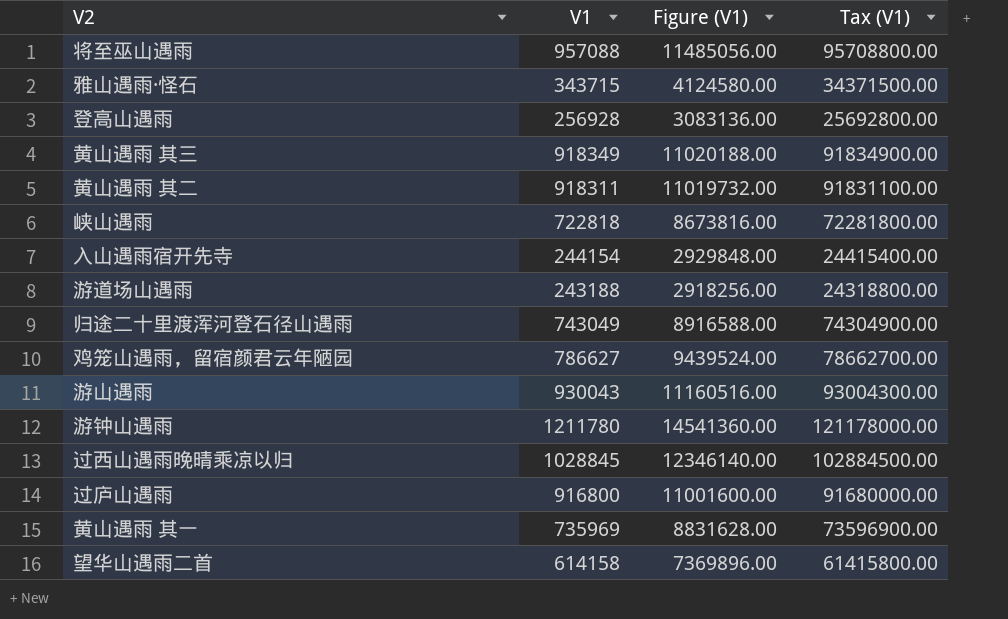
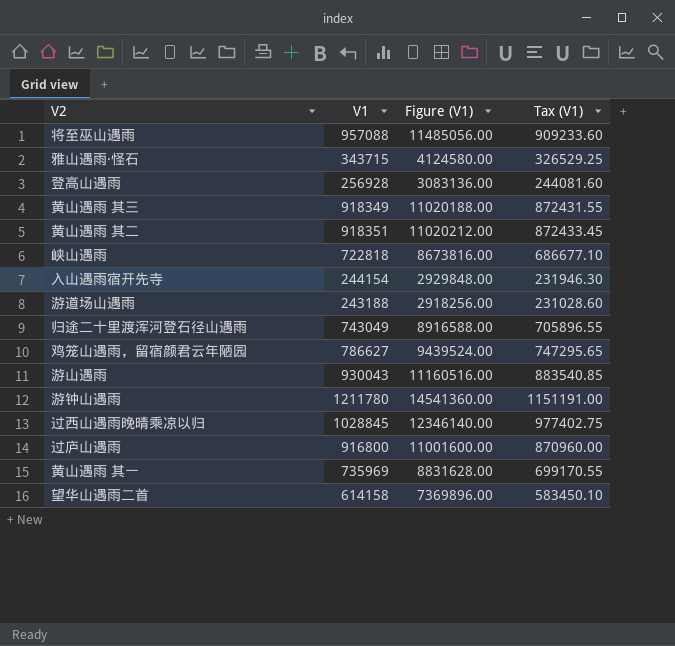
column Tax (V1) | formula: [V1] * 100 -> [V1] * 0.95
黄山遇雨 其二 | V1: 918311 -> 918351
黄山遇雨 其二 | Figure (V1): 11019732.00 -> 11020212.00

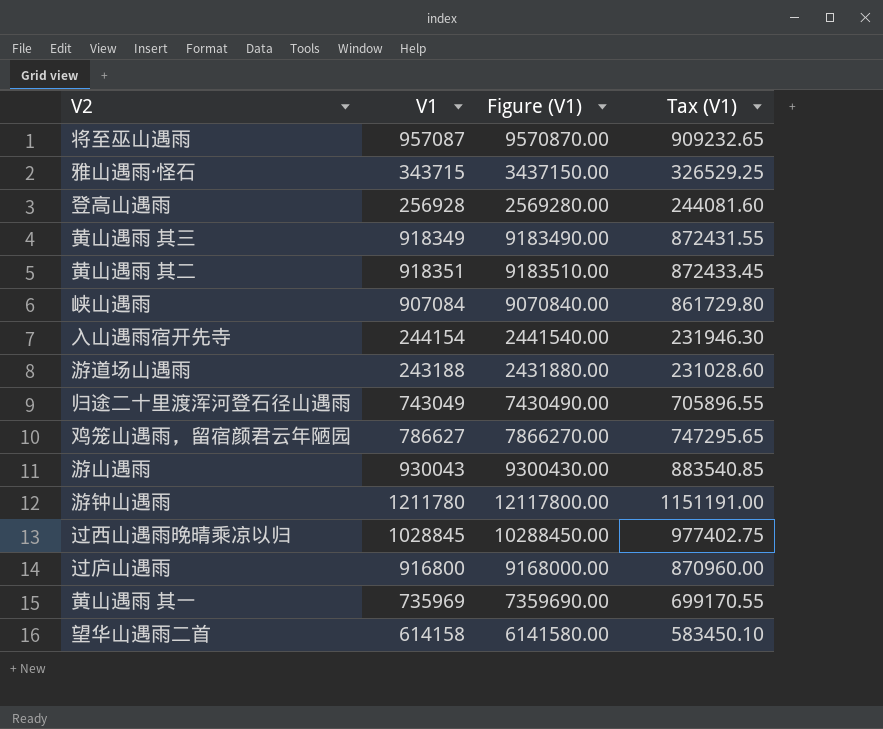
column Figure (V1) | formula: [V1] * 12 -> [V1] * 10
将至巫山遇雨 | V1: 957088 -> 957087
将至巫山遇雨 | Tax (V1): 909233.60 -> 909232.65
峡山遇雨 | V1: 722818 -> 907084
峡山遇雨 | Tax (V1): 686677.10 -> 861729.80

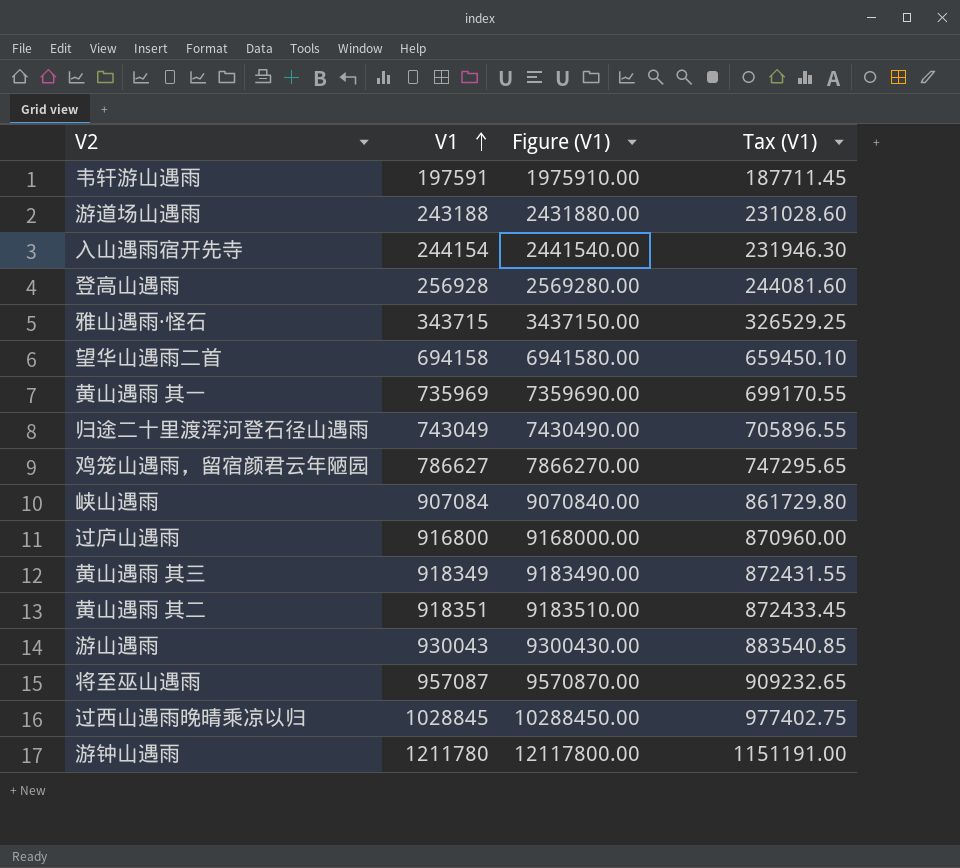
row order: none -> V1 ascending
row 韦轩游山遇雨: none -> 197591 | 1975910.00 | 187711.45
望华山遇雨二首 | V1: 614158 -> 694158
望华山遇雨二首 | Figure (V1): 6141580.00 -> 6941580.00
望华山遇雨二首 | Tax (V1): 583450.10 -> 659450.10

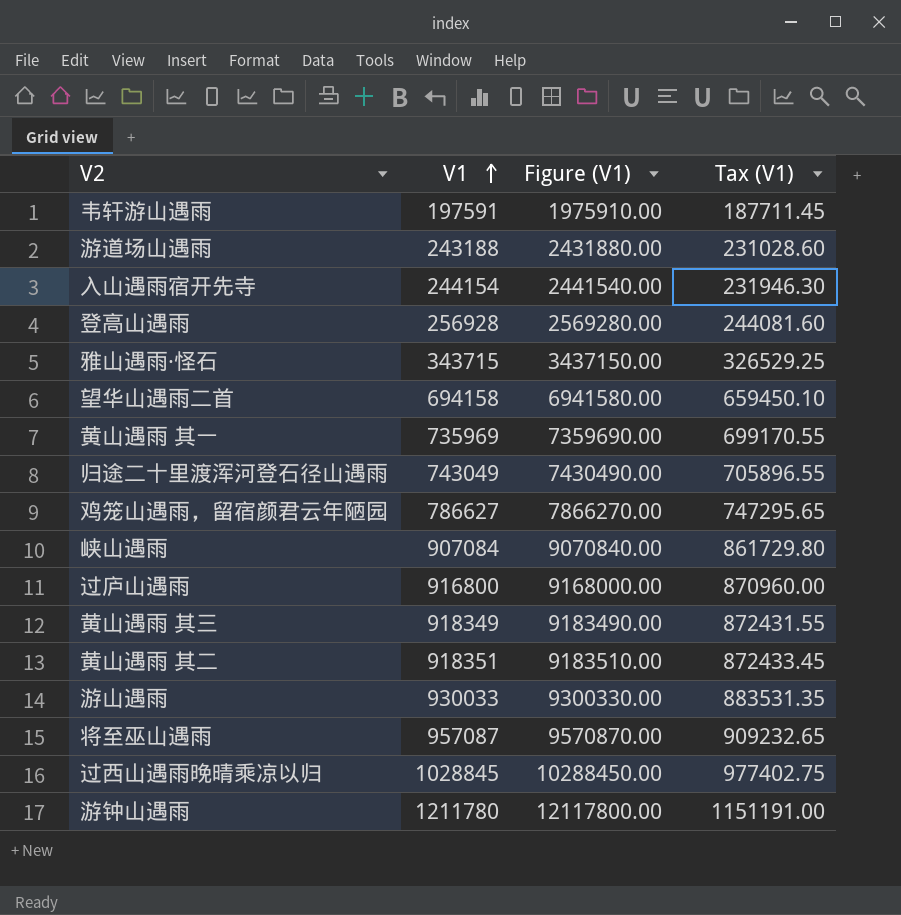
游山遇雨 | V1: 930043 -> 930033
游山遇雨 | Figure (V1): 9300430.00 -> 9300330.00
游山遇雨 | Tax (V1): 883540.85 -> 883531.35

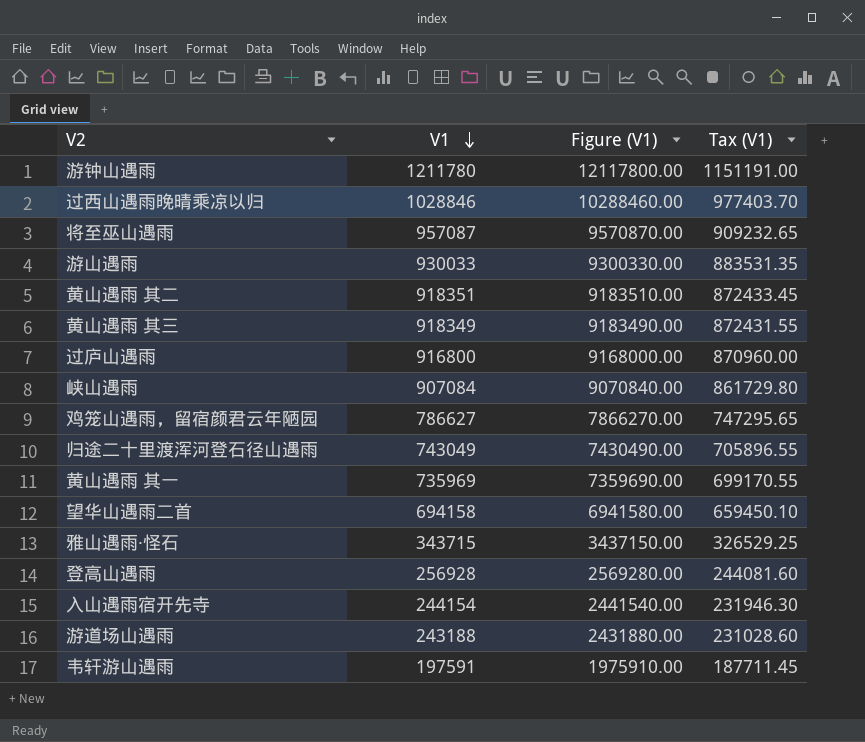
row order: V1 ascending -> V1 descending
过西山遇雨晚晴乘凉以归 | V1: 1028845 -> 1028846
过西山遇雨晚晴乘凉以归 | Figure (V1): 10288450.00 -> 10288460.00
过西山遇雨晚晴乘凉以归 | Tax (V1): 977402.75 -> 977403.70

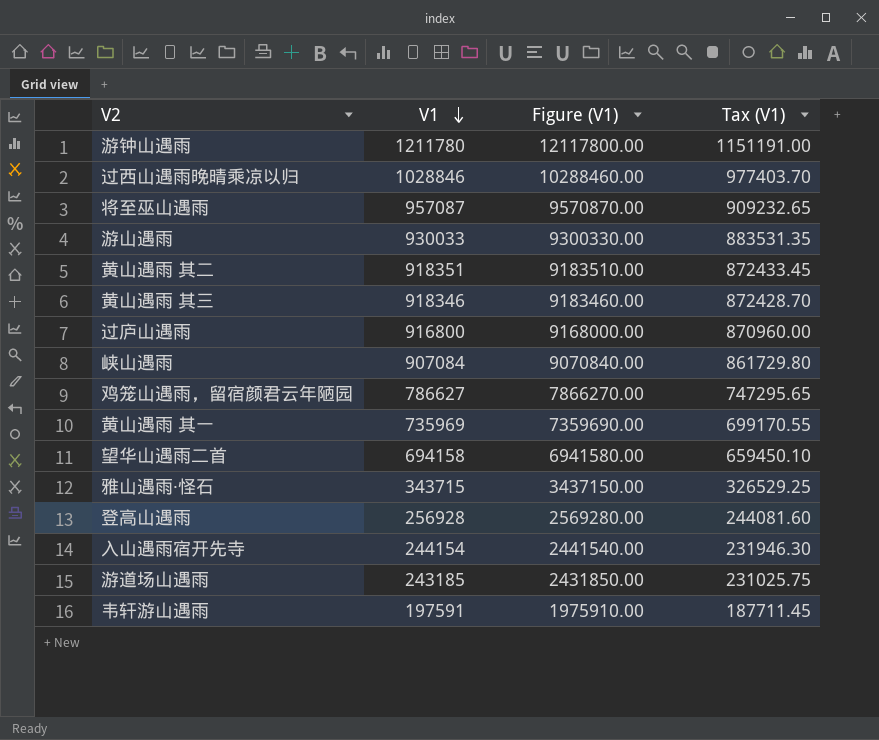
row 归途二十里渡浑河登石径山遇雨: 743049 | 7430490.00 | 705896.55 -> none
黄山遇雨 其三 | V1: 918349 -> 918346
黄山遇雨 其三 | Figure (V1): 9183490.00 -> 9183460.00
黄山遇雨 其三 | Tax (V1): 872431.55 -> 872428.70
游道场山遇雨 | V1: 243188 -> 243185
游道场山遇雨 | Figure (V1): 2431880.00 -> 2431850.00
游道场山遇雨 | Tax (V1): 231028.60 -> 231025.75

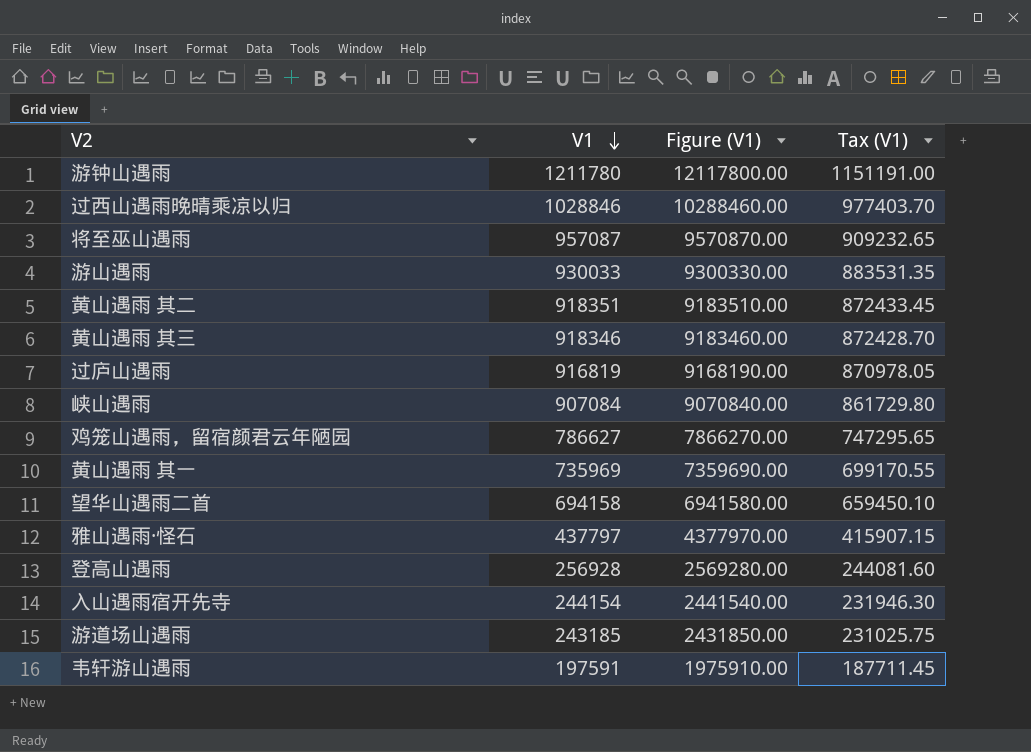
过庐山遇雨 | V1: 916800 -> 916819
过庐山遇雨 | Figure (V1): 9168000.00 -> 9168190.00
过庐山遇雨 | Tax (V1): 870960.00 -> 870978.05
雅山遇雨·怪石 | V1: 343715 -> 437797
雅山遇雨·怪石 | Figure (V1): 3437150.00 -> 4377970.00
雅山遇雨·怪石 | Tax (V1): 326529.25 -> 415907.15

